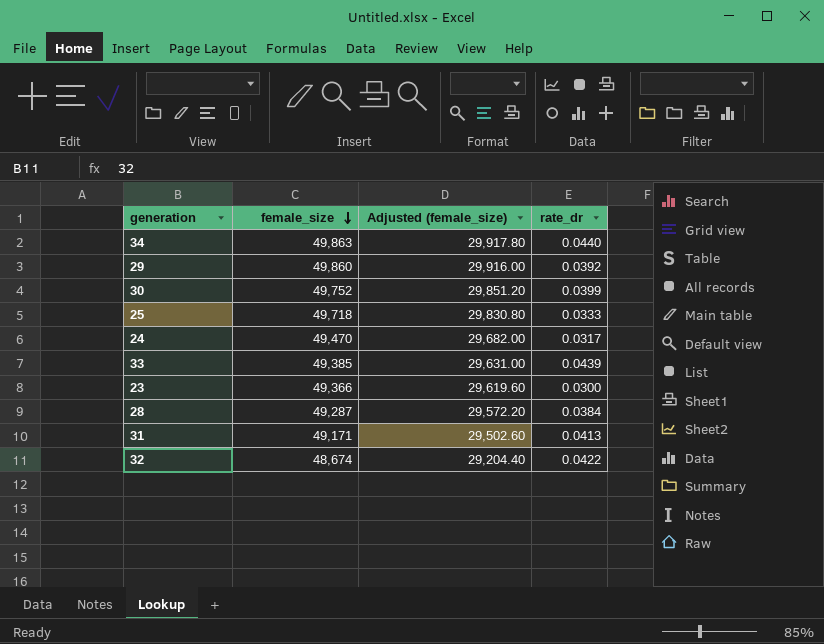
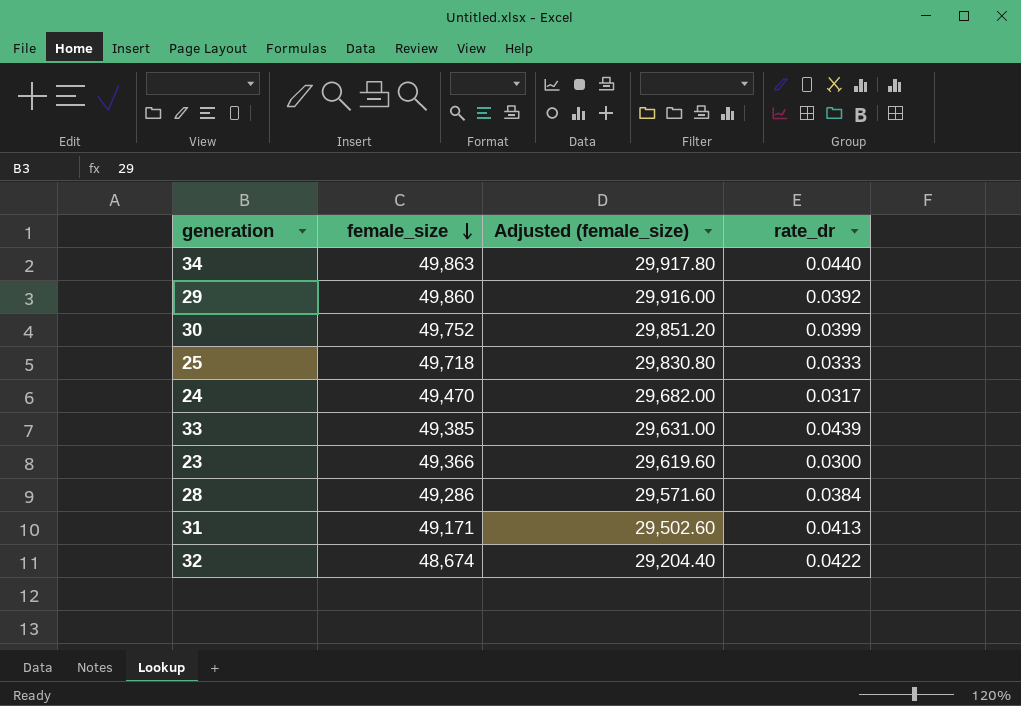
28 | female_size: 49,287 -> 49,286
28 | Adjusted (female_size): 29,572.20 -> 29,571.60

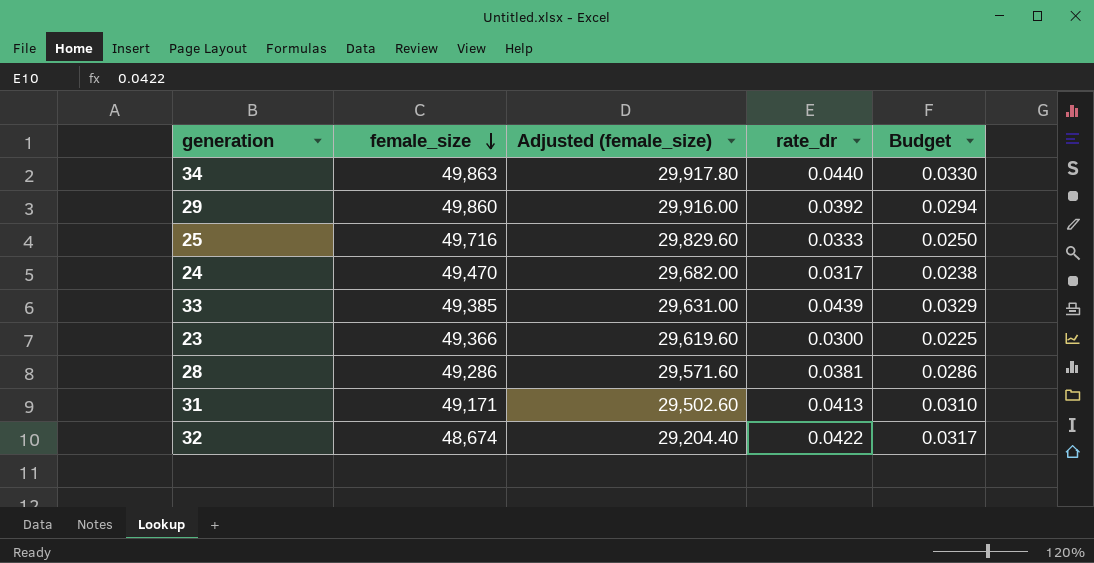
column Budget | formula: none -> [rate_dr] * 0.75
row 30: 49,752 | 29,851.20 | 0.0399 -> none
25 | female_size: 49,718 -> 49,716
25 | Adjusted (female_size): 29,830.80 -> 29,829.60
28 | rate_dr: 0.0384 -> 0.0381

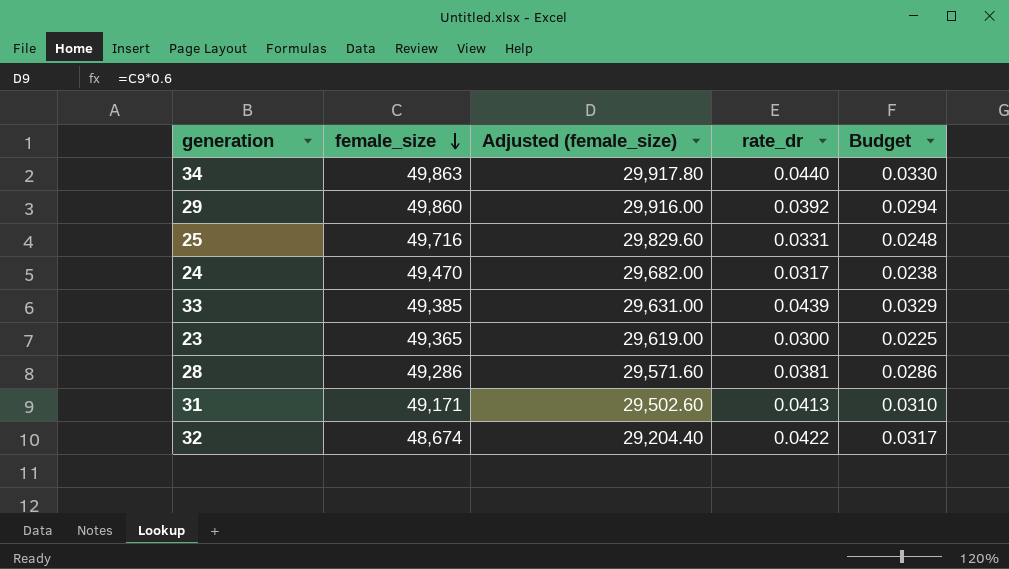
25 | rate_dr: 0.0333 -> 0.0331
25 | Budget: 0.0250 -> 0.0248
23 | female_size: 49,366 -> 49,365
23 | Adjusted (female_size): 29,619.60 -> 29,619.00

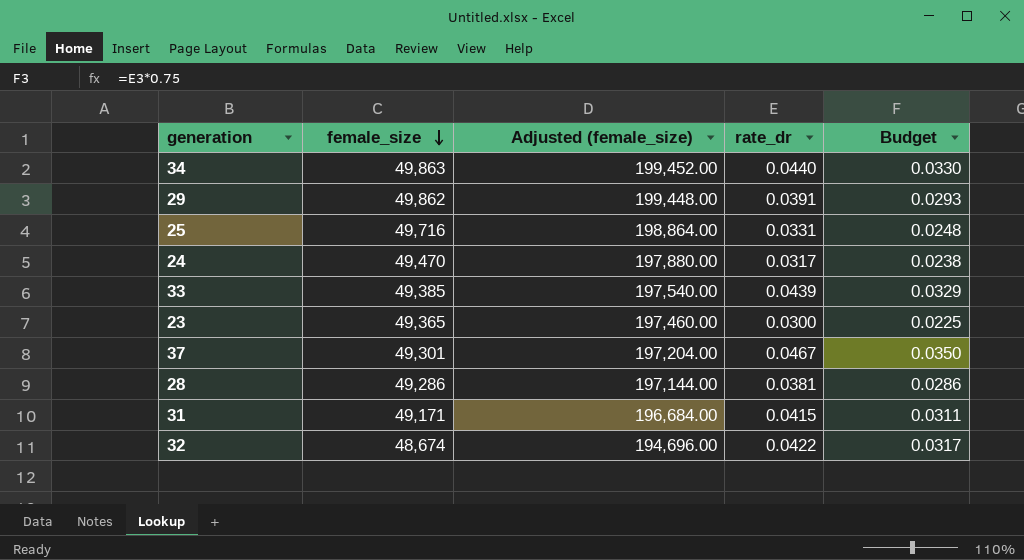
column Adjusted (female_size) | formula: [female_size] * 0.6 -> [female_size] * 4
29 | female_size: 49,860 -> 49,862
29 | rate_dr: 0.0392 -> 0.0391
29 | Budget: 0.0294 -> 0.0293
row 37: none -> 49,301 | 197,204.00 | 0.0467 | 0.0350
31 | rate_dr: 0.0413 -> 0.0415
31 | Budget: 0.0310 -> 0.0311

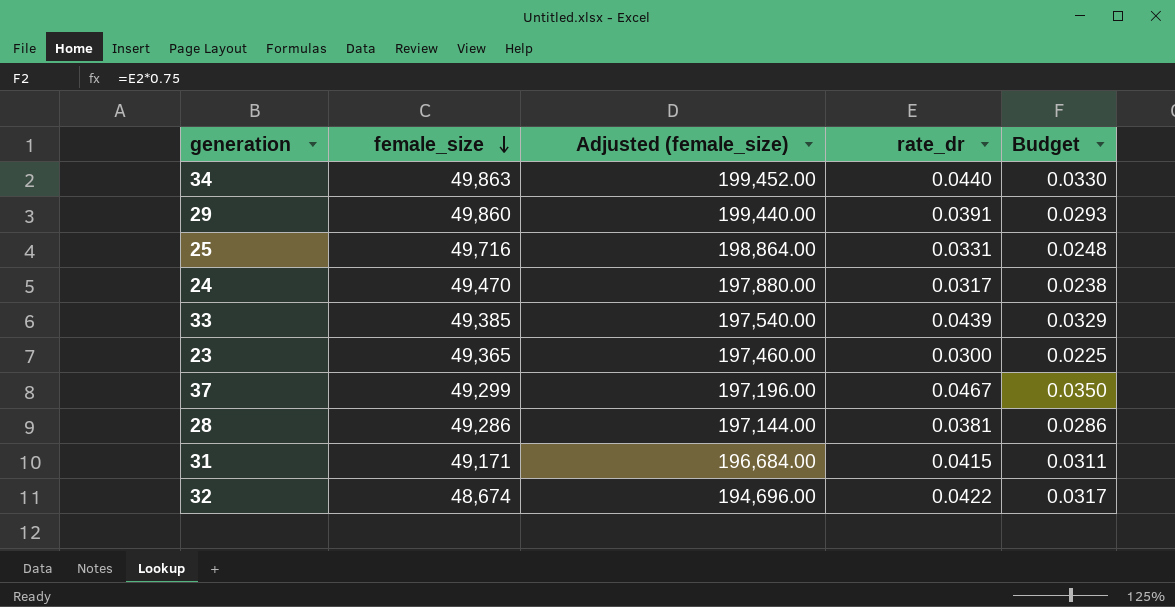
29 | female_size: 49,862 -> 49,860
29 | Adjusted (female_size): 199,448.00 -> 199,440.00
37 | female_size: 49,301 -> 49,299
37 | Adjusted (female_size): 197,204.00 -> 197,196.00

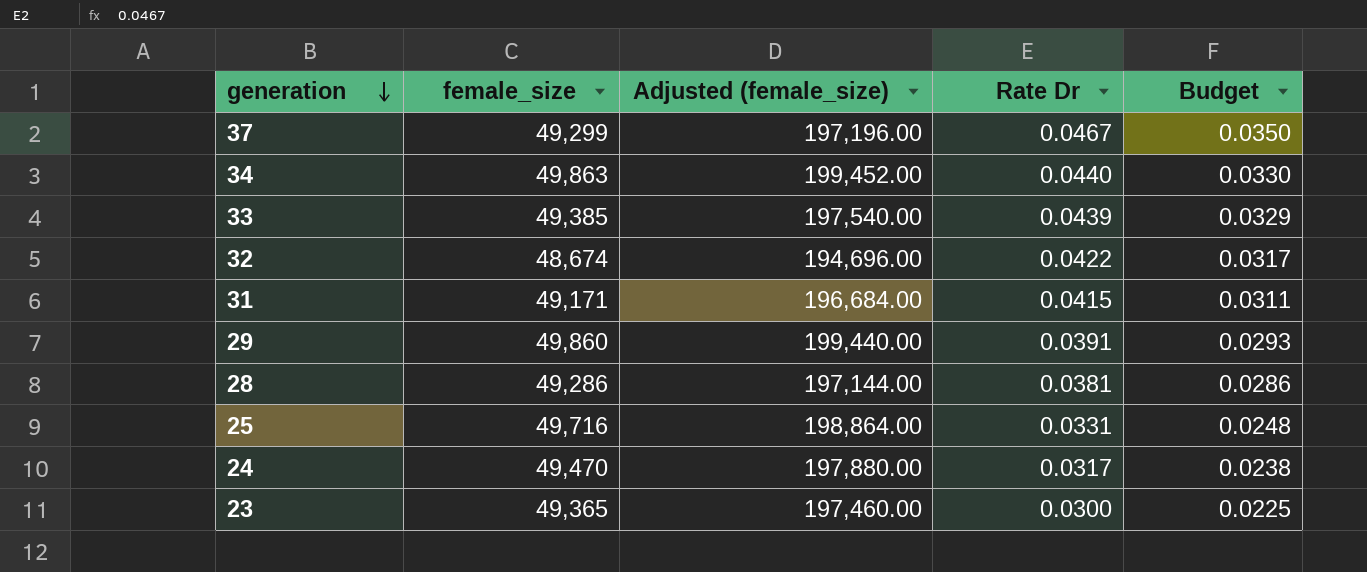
row order: female_size descending -> generation descending
column name: rate_dr -> Rate Dr

